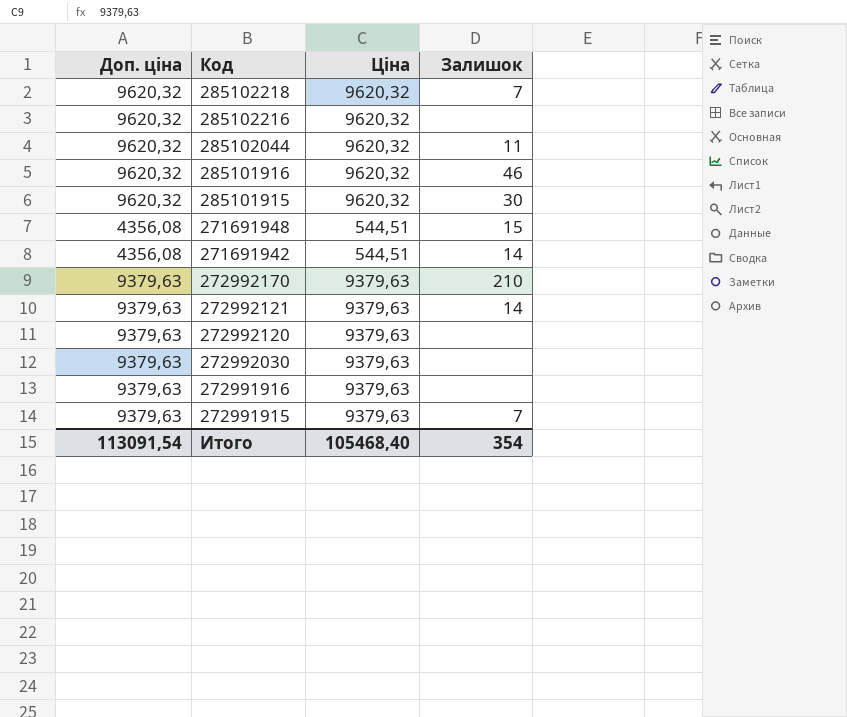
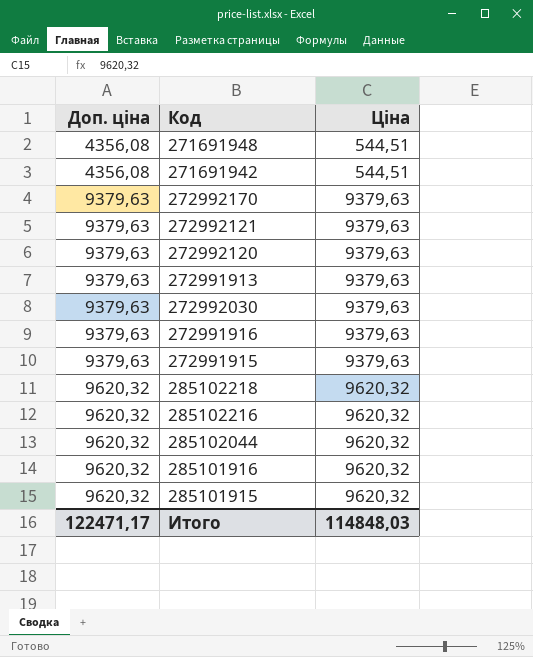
row order: none -> Доп. ціна ascending
column Залишок | position: 4 -> none
row 272991913: none -> 9379,63 | 9379,63
Итого | Доп. ціна: 113091,54 -> 122471,17
Итого | Ціна: 105468,40 -> 114848,03

